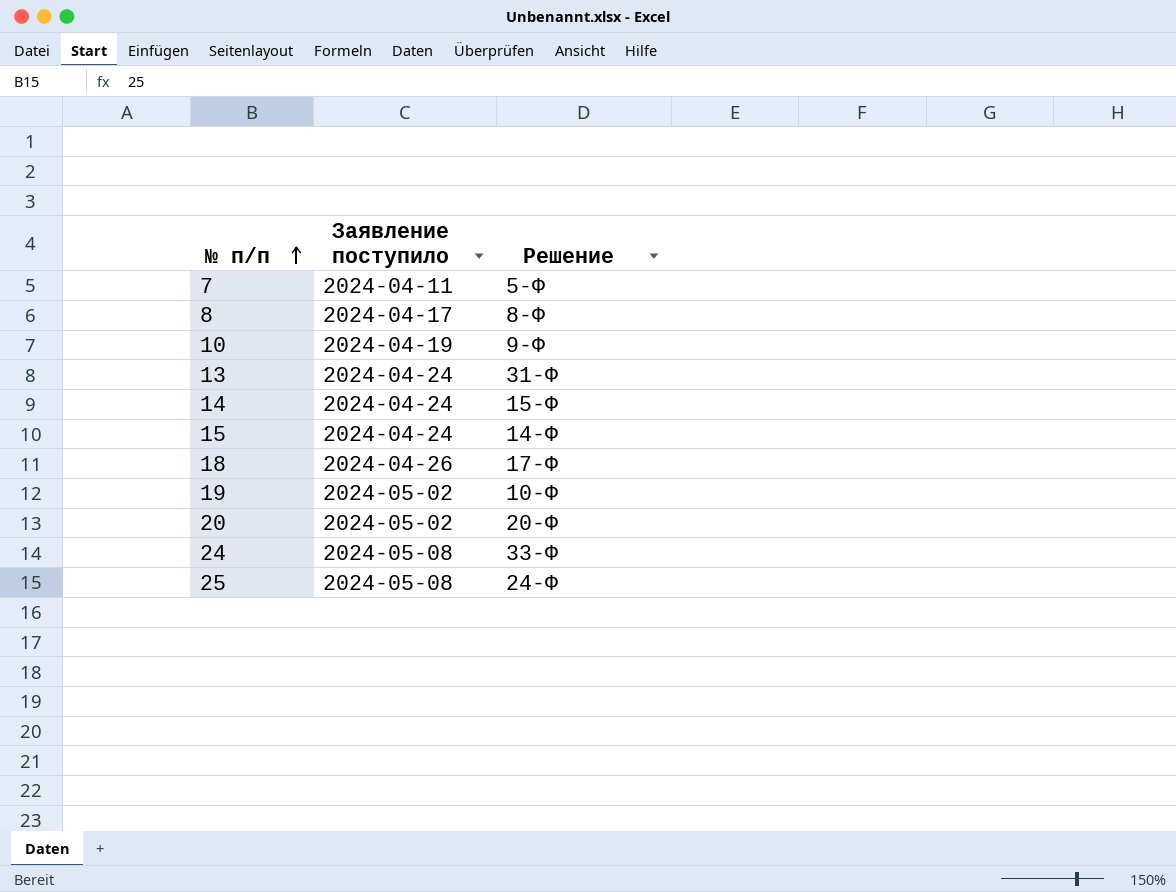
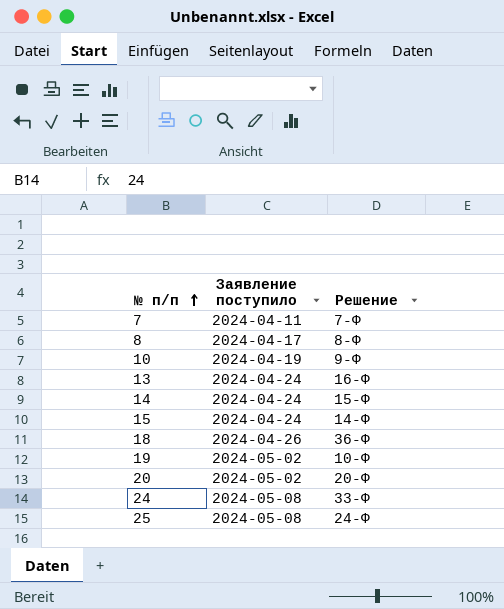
7 | Решение: 5-Ф -> 7-Ф
13 | Решение: 31-Ф -> 16-Ф
18 | Решение: 17-Ф -> 36-Ф

